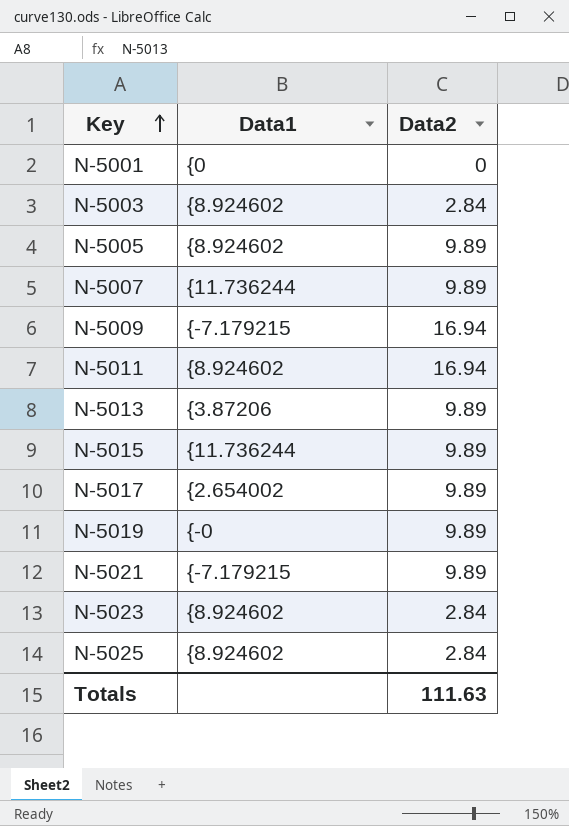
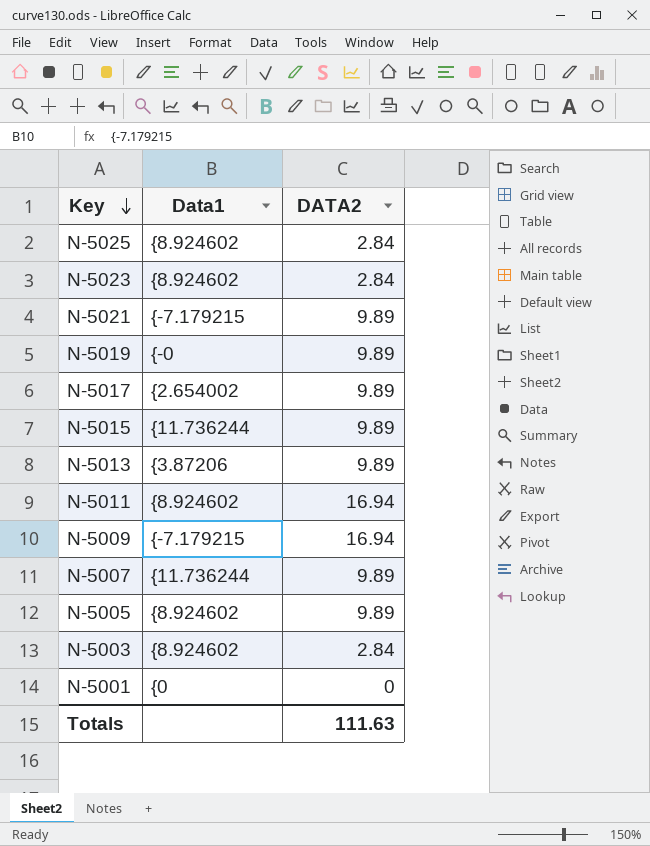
row order: Key ascending -> Key descending
column name: Data2 -> DATA2

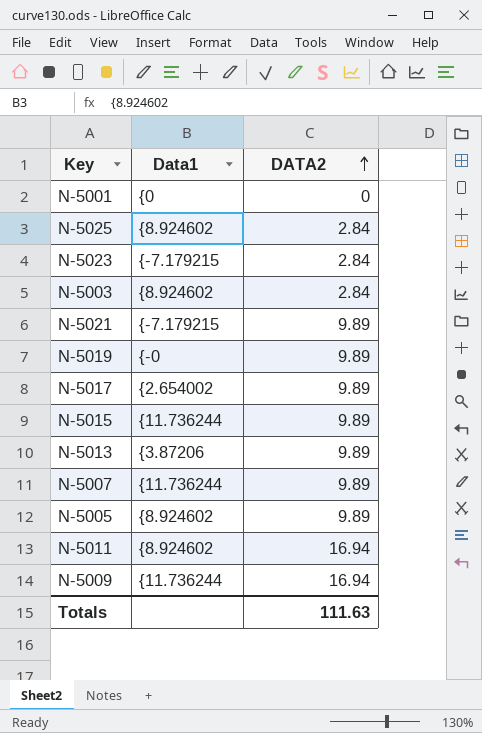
row order: Key descending -> DATA2 ascending
N-5023 | Data1: {8.924602 -> {-7.179215
N-5009 | Data1: {-7.179215 -> {11.736244

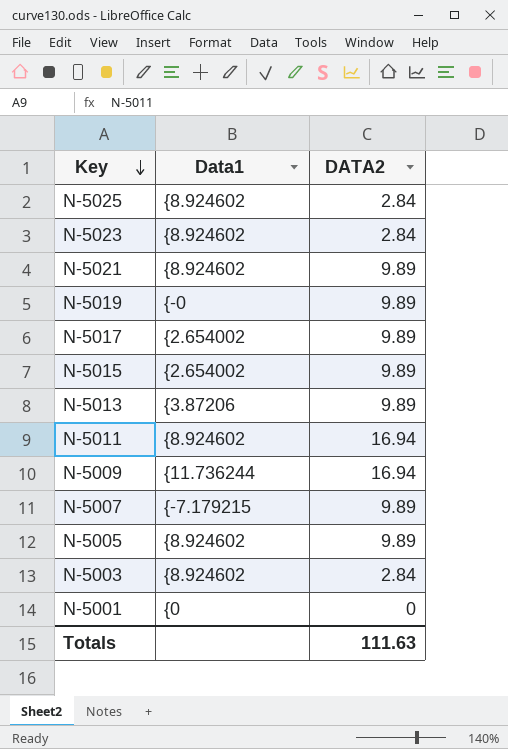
row order: DATA2 ascending -> Key descending
N-5023 | Data1: {-7.179215 -> {8.924602
N-5021 | Data1: {-7.179215 -> {8.924602
N-5015 | Data1: {11.736244 -> {2.654002
N-5007 | Data1: {11.736244 -> {-7.179215

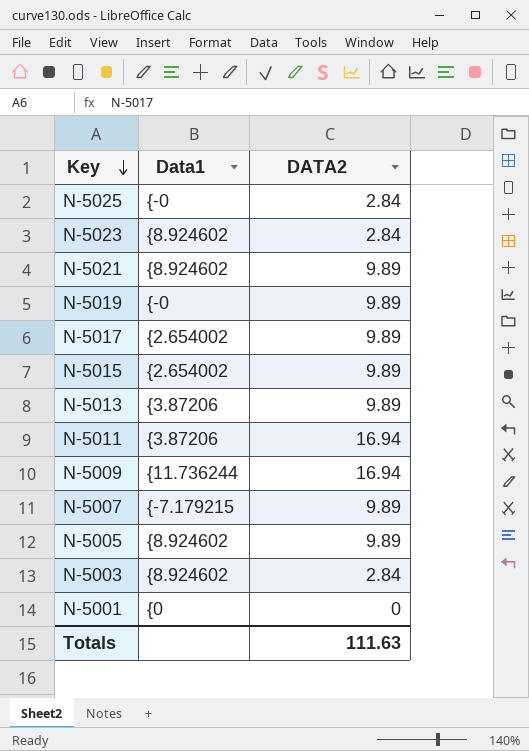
N-5025 | Data1: {8.924602 -> {-0
N-5011 | Data1: {8.924602 -> {3.87206

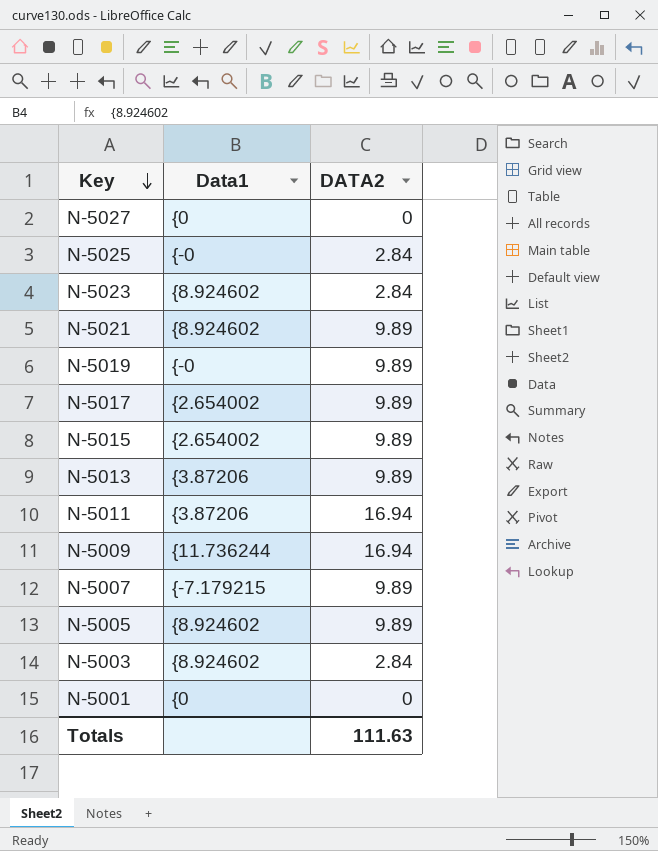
row N-5027: none -> {0 | 0

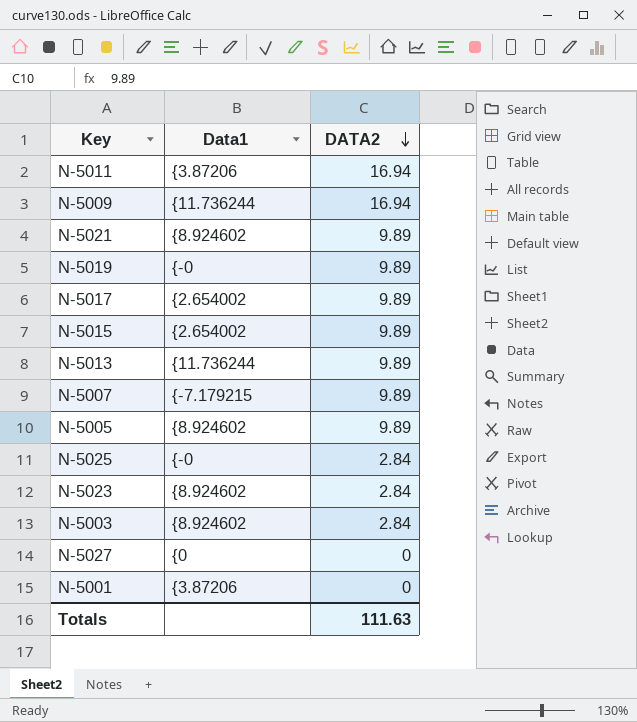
row order: Key descending -> DATA2 descending
N-5013 | Data1: {3.87206 -> {11.736244
N-5001 | Data1: {0 -> {3.87206

